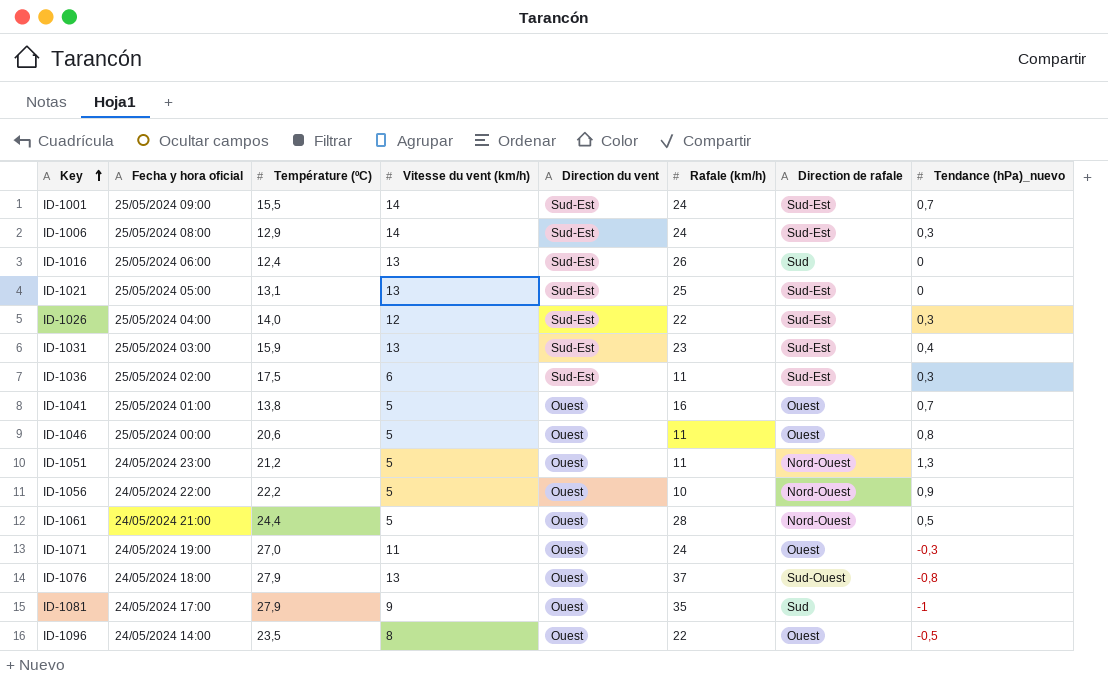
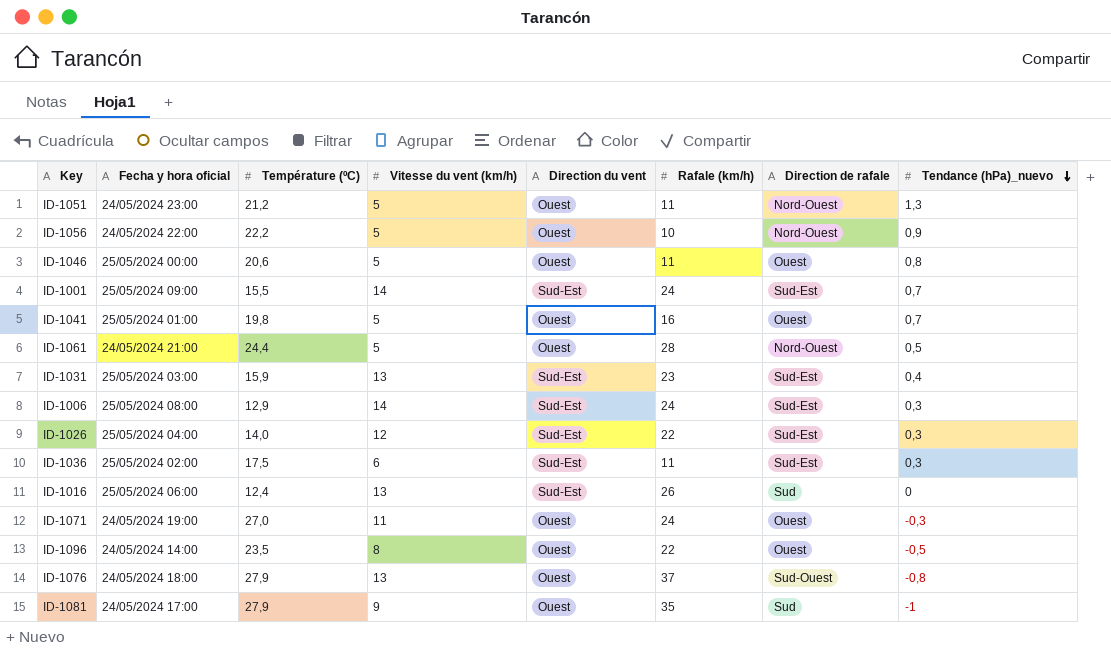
row order: Key ascending -> Tendance (hPa)_nuevo descending
row ID-1021: 25/05/2024 05:00 | 13,1 | 13 | Sud-Est | 25 | Sud-Est | 0 -> none
ID-1041 | Température (ºC): 13,8 -> 19,8

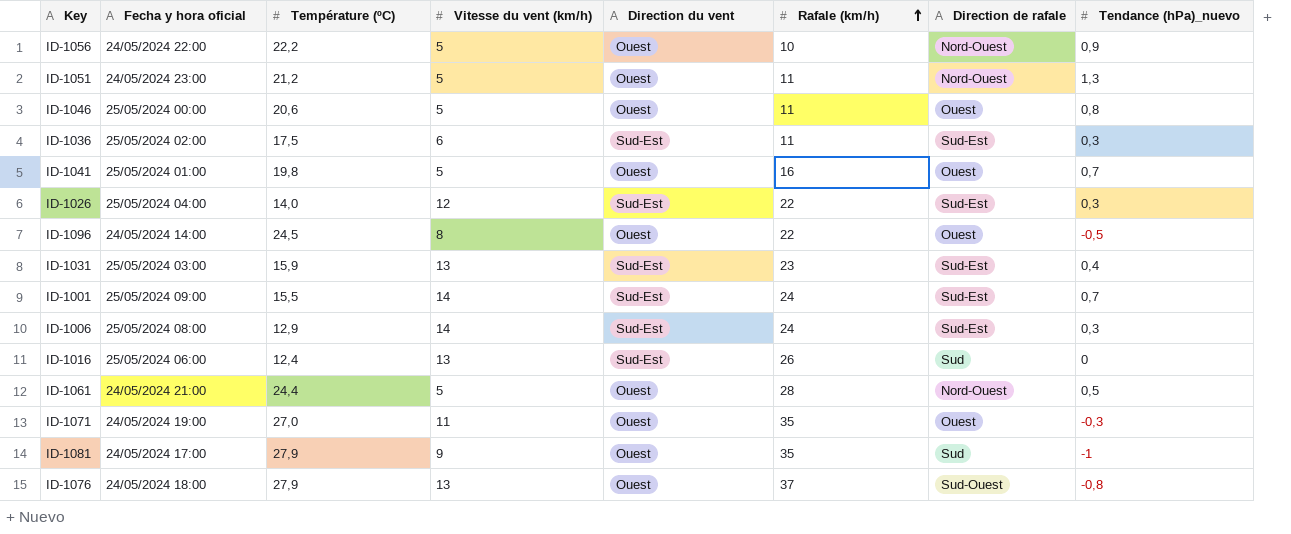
row order: Tendance (hPa)_nuevo descending -> Rafale (km/h) ascending
ID-1096 | Température (ºC): 23,5 -> 24,5
ID-1071 | Rafale (km/h): 24 -> 35

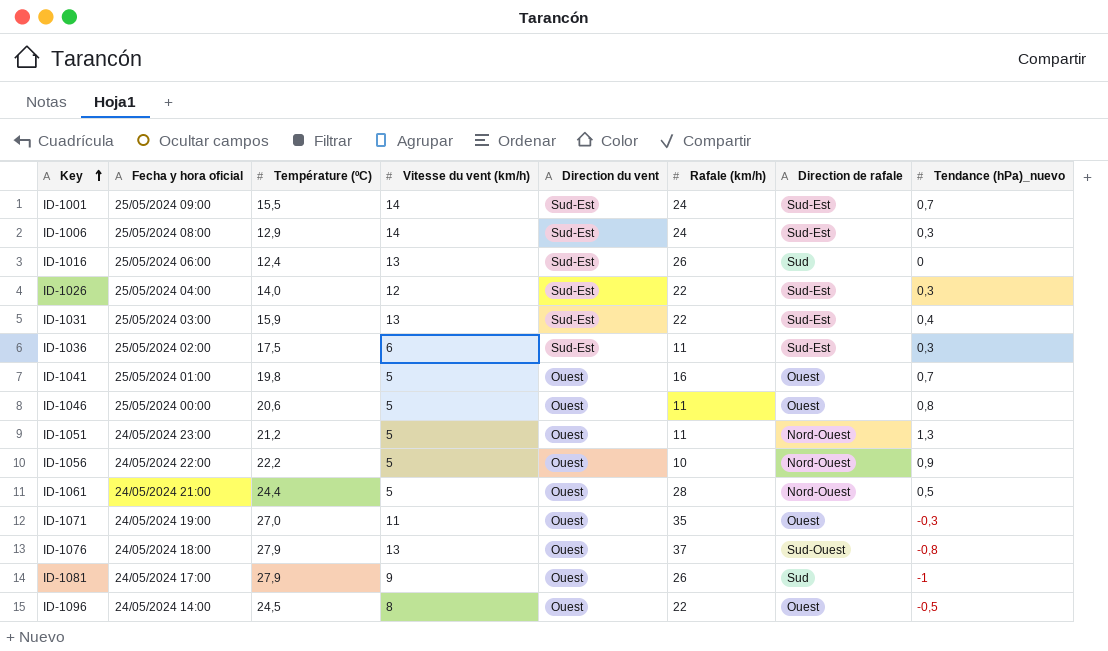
row order: Rafale (km/h) ascending -> Key ascending
ID-1031 | Rafale (km/h): 23 -> 22
ID-1081 | Rafale (km/h): 35 -> 26

